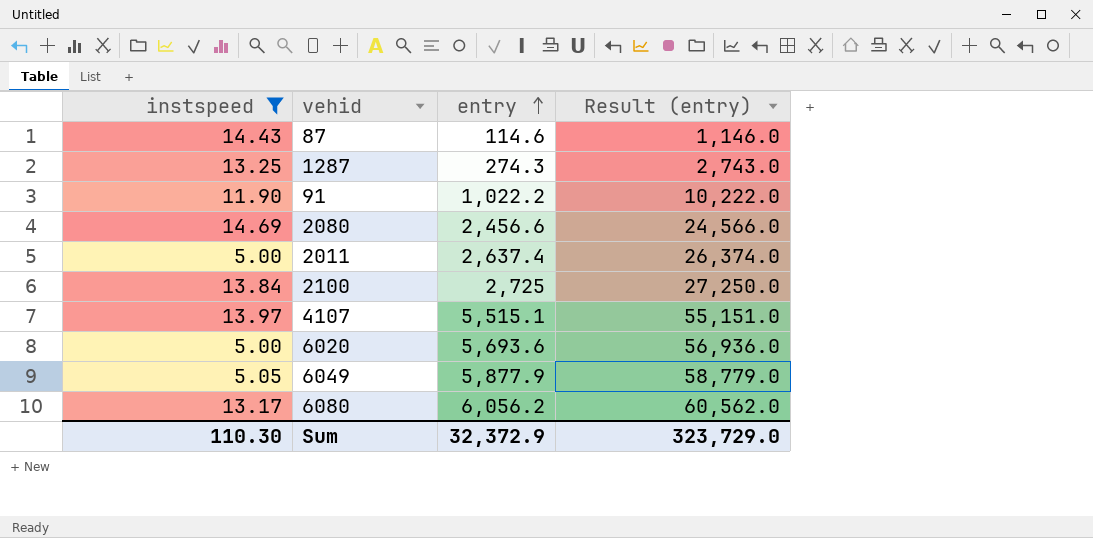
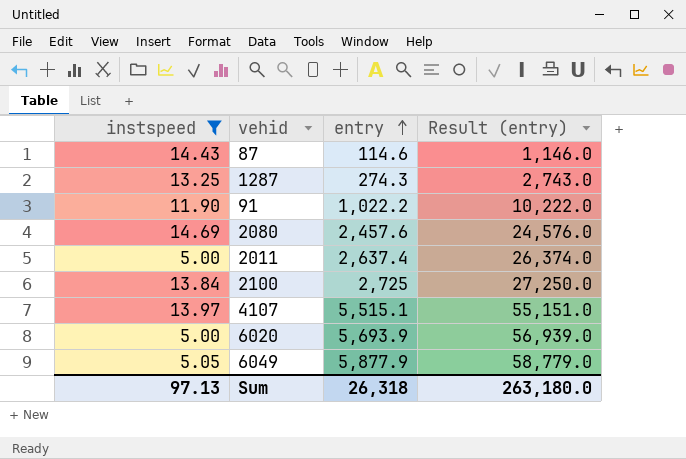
row 6080: 13.17 | 6,056.2 | 60,562.0 -> none
2080 | entry: 2,456.6 -> 2,457.6
2080 | Result (entry): 24,566.0 -> 24,576.0
6020 | entry: 5,693.6 -> 5,693.9
6020 | Result (entry): 56,936.0 -> 56,939.0
Sum | instspeed: 110.30 -> 97.13
Sum | entry: 32,372.9 -> 26,318
Sum | Result (entry): 323,729.0 -> 263,180.0

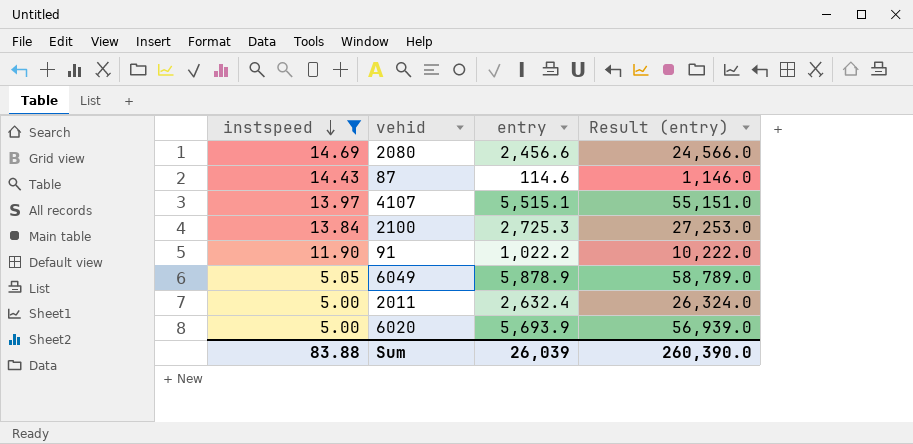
row order: entry ascending -> instspeed descending
row 1287: 13.25 | 274.3 | 2,743.0 -> none
2080 | entry: 2,457.6 -> 2,456.6
2080 | Result (entry): 24,576.0 -> 24,566.0
2100 | entry: 2,725 -> 2,725.3
2100 | Result (entry): 27,250.0 -> 27,253.0
6049 | entry: 5,877.9 -> 5,878.9
6049 | Result (entry): 58,779.0 -> 58,789.0
2011 | entry: 2,637.4 -> 2,632.4
2011 | Result (entry): 26,374.0 -> 26,324.0
Sum | instspeed: 97.13 -> 83.88
Sum | entry: 26,318 -> 26,039
Sum | Result (entry): 263,180.0 -> 260,390.0

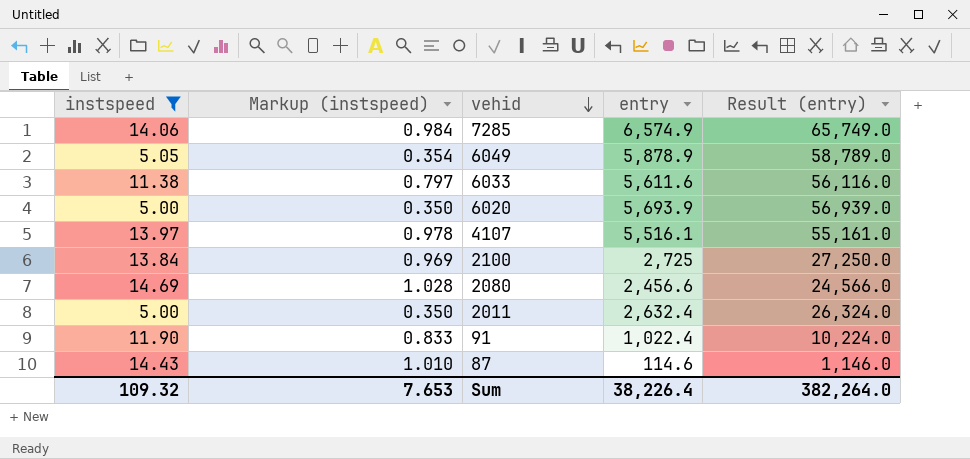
row order: instspeed descending -> vehid descending
column Markup (instspeed) | formula: none -> [instspeed] * 0.07
row 7285: none -> 14.06 | 0.984 | 6,574.9 | 65,749.0
row 6033: none -> 11.38 | 0.797 | 5,611.6 | 56,116.0
4107 | entry: 5,515.1 -> 5,516.1
4107 | Result (entry): 55,151.0 -> 55,161.0
2100 | entry: 2,725.3 -> 2,725
2100 | Result (entry): 27,253.0 -> 27,250.0
91 | entry: 1,022.2 -> 1,022.4
91 | Result (entry): 10,222.0 -> 10,224.0
Sum | instspeed: 83.88 -> 109.32
Sum | entry: 26,039 -> 38,226.4
Sum | Result (entry): 260,390.0 -> 382,264.0

